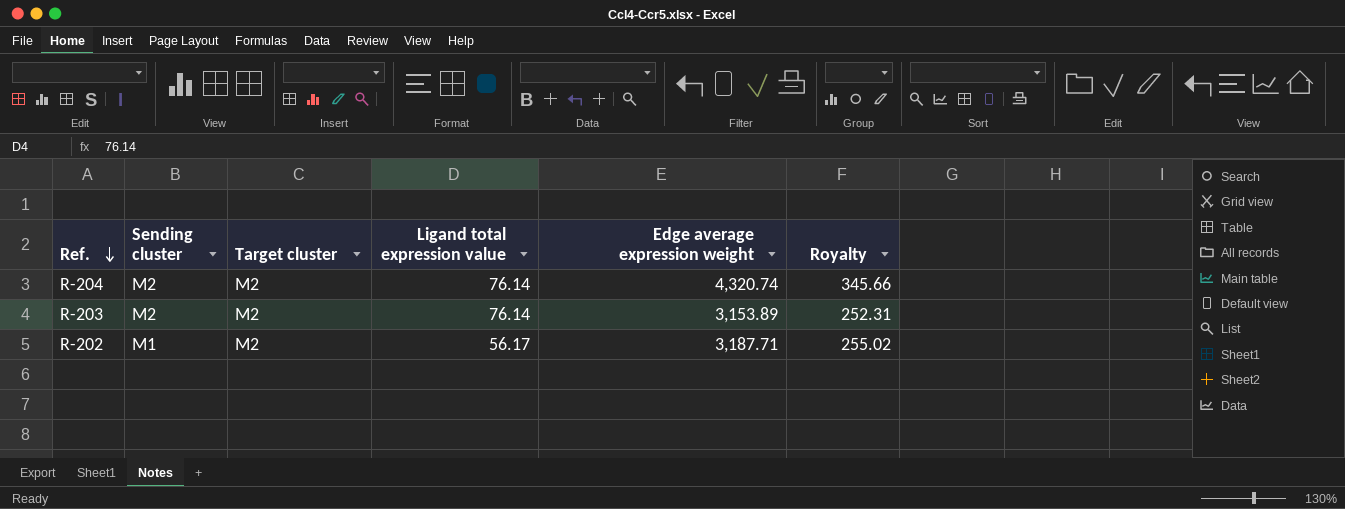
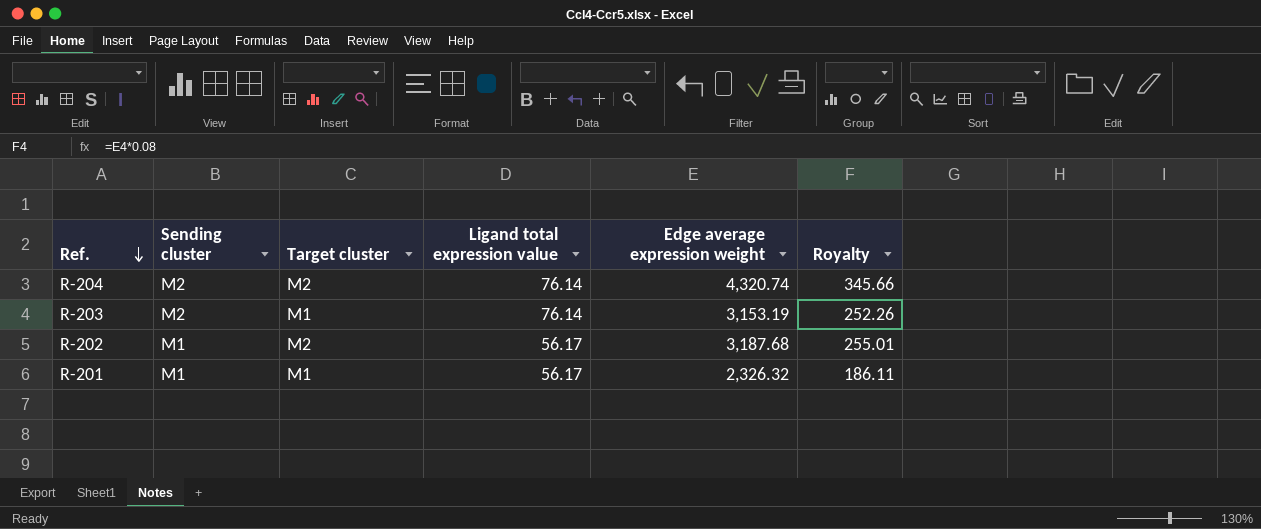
R-203 | Target cluster: M2 -> M1
R-203 | Edge average expression weight: 3,153.89 -> 3,153.19
R-203 | Royalty: 252.31 -> 252.26
R-202 | Edge average expression weight: 3,187.71 -> 3,187.68
R-202 | Royalty: 255.02 -> 255.01
row R-201: none -> M1 | M1 | 56.17 | 2,326.32 | 186.11

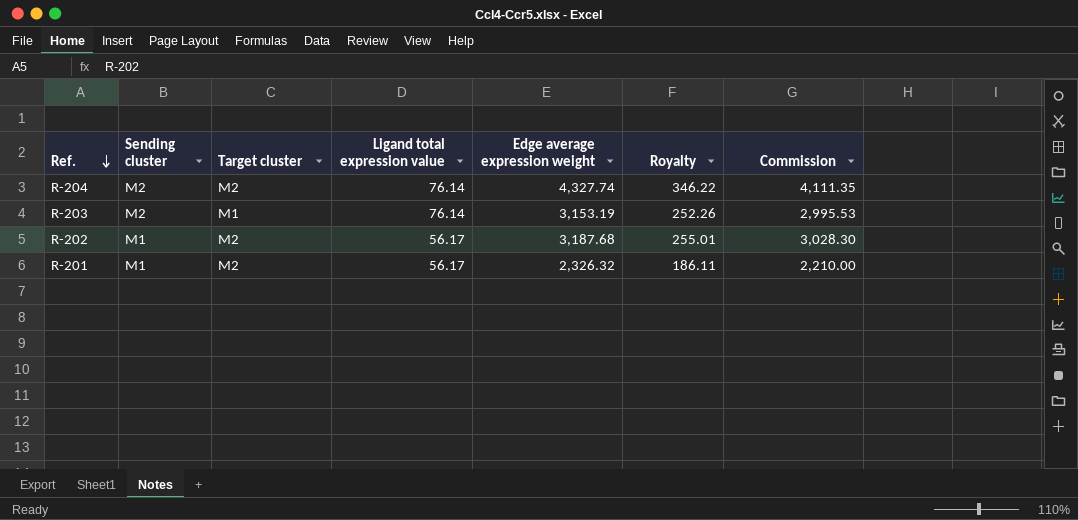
column Commission | formula: none -> [Edge average expression weight] * 0.95
R-204 | Edge average expression weight: 4,320.74 -> 4,327.74
R-204 | Royalty: 345.66 -> 346.22
R-201 | Target cluster: M1 -> M2

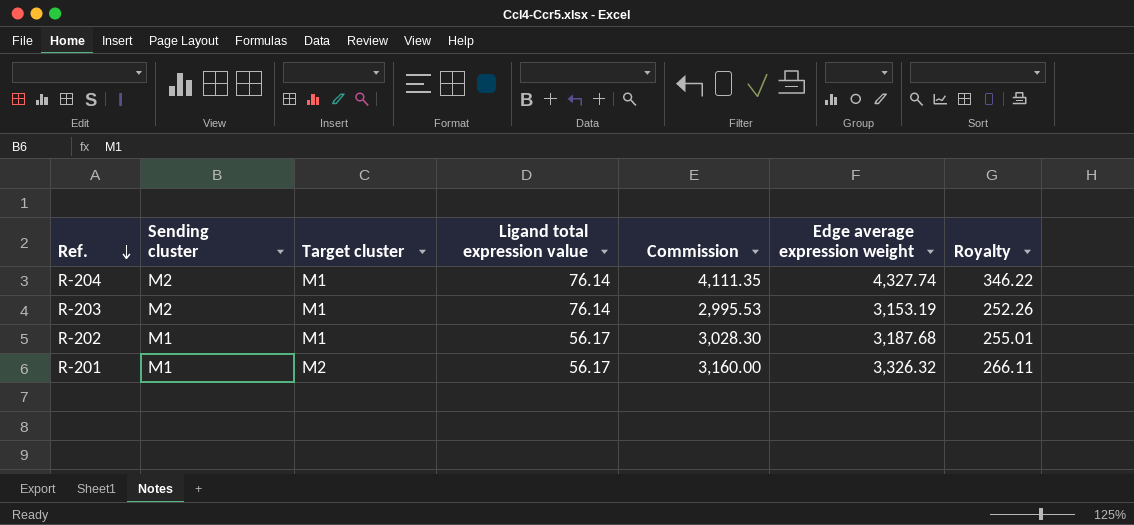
column Commission | position: 7 -> 5
R-204 | Target cluster: M2 -> M1
R-202 | Target cluster: M2 -> M1
R-201 | Commission: 2,210.00 -> 3,160.00
R-201 | Edge average expression weight: 2,326.32 -> 3,326.32
R-201 | Royalty: 186.11 -> 266.11

